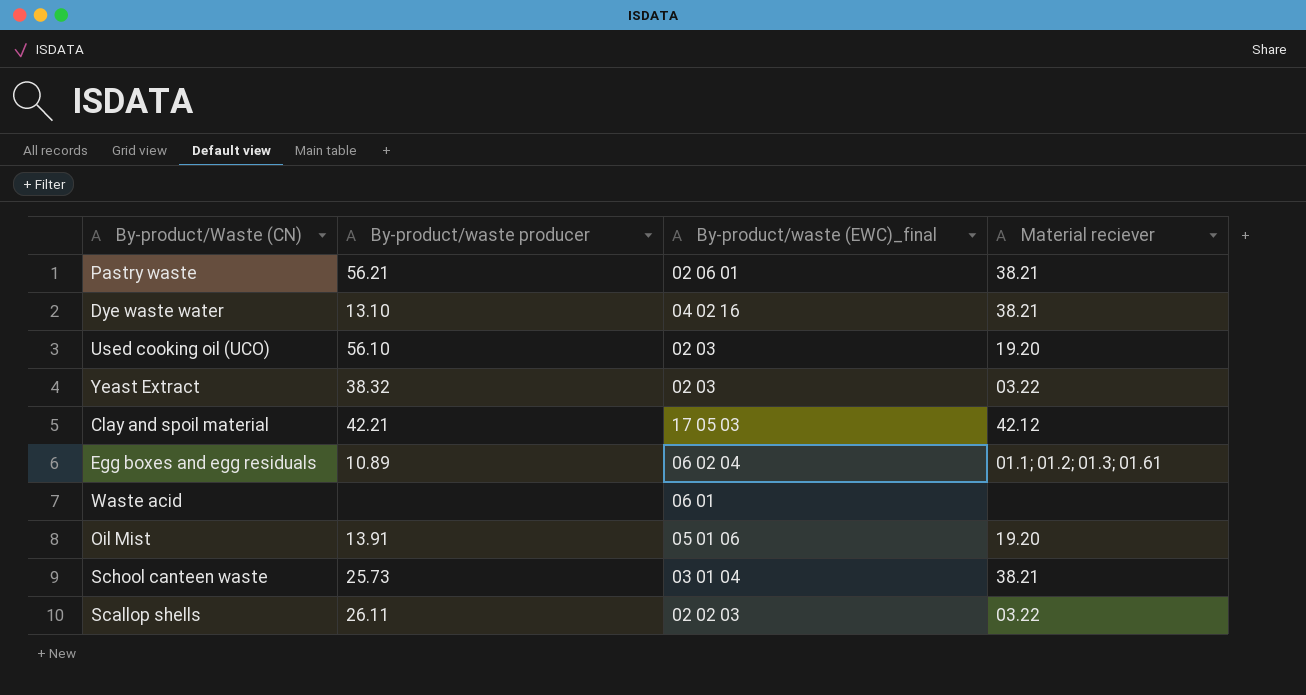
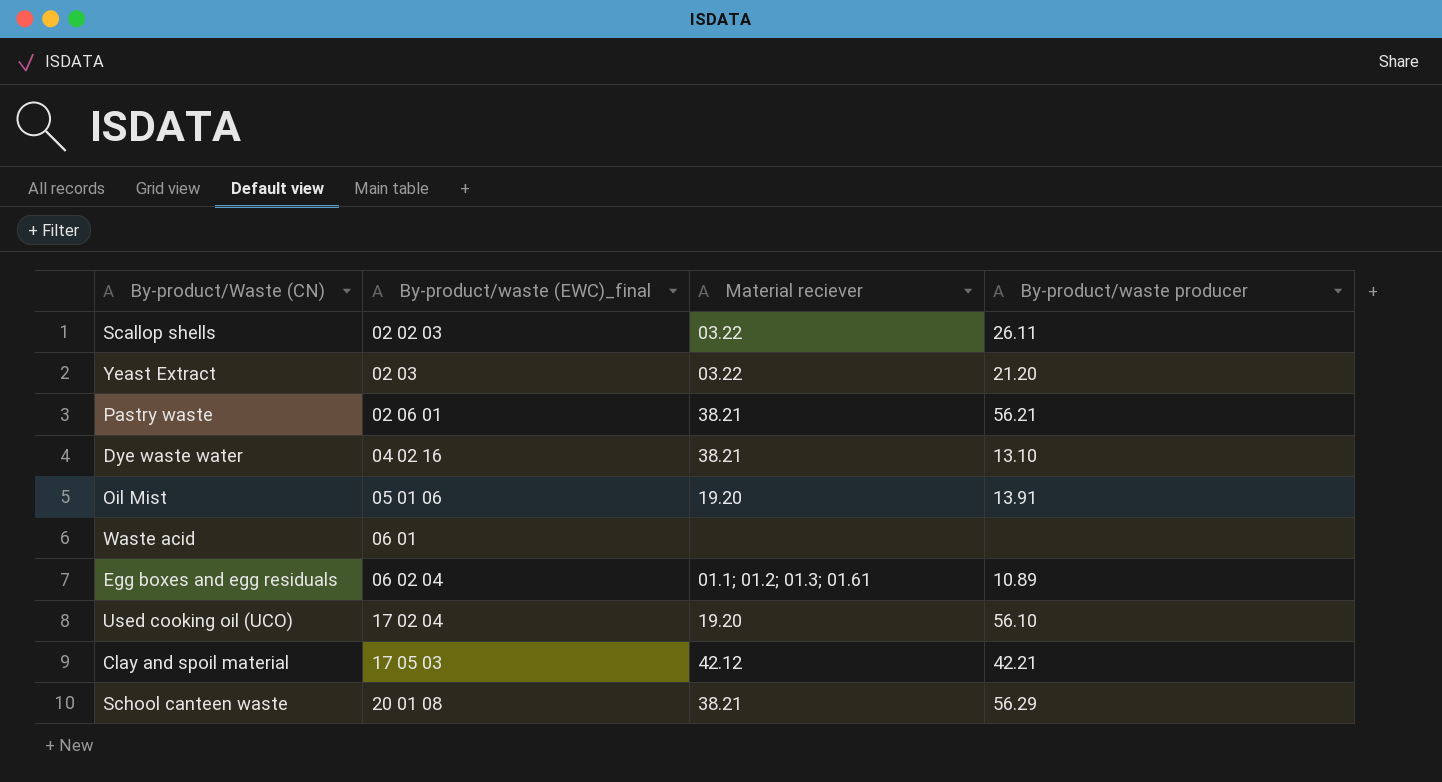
row order: none -> By-product/waste (EWC)_final ascending
column By-product/waste producer | position: 2 -> 4
Yeast Extract | By-product/waste producer: 38.32 -> 21.20
Used cooking oil (UCO) | By-product/waste (EWC)_final: 02 03 -> 17 02 04
School canteen waste | By-product/waste (EWC)_final: 03 01 04 -> 20 01 08
School canteen waste | By-product/waste producer: 25.73 -> 56.29

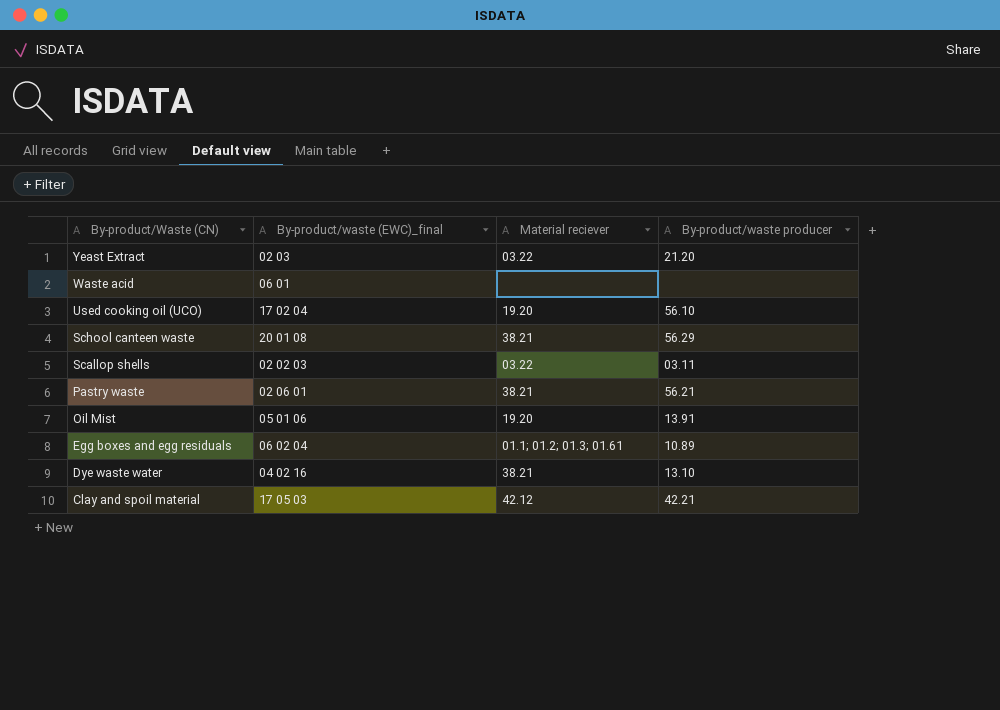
row order: By-product/waste (EWC)_final ascending -> By-product/Waste (CN) descending
Scallop shells | By-product/waste producer: 26.11 -> 03.11

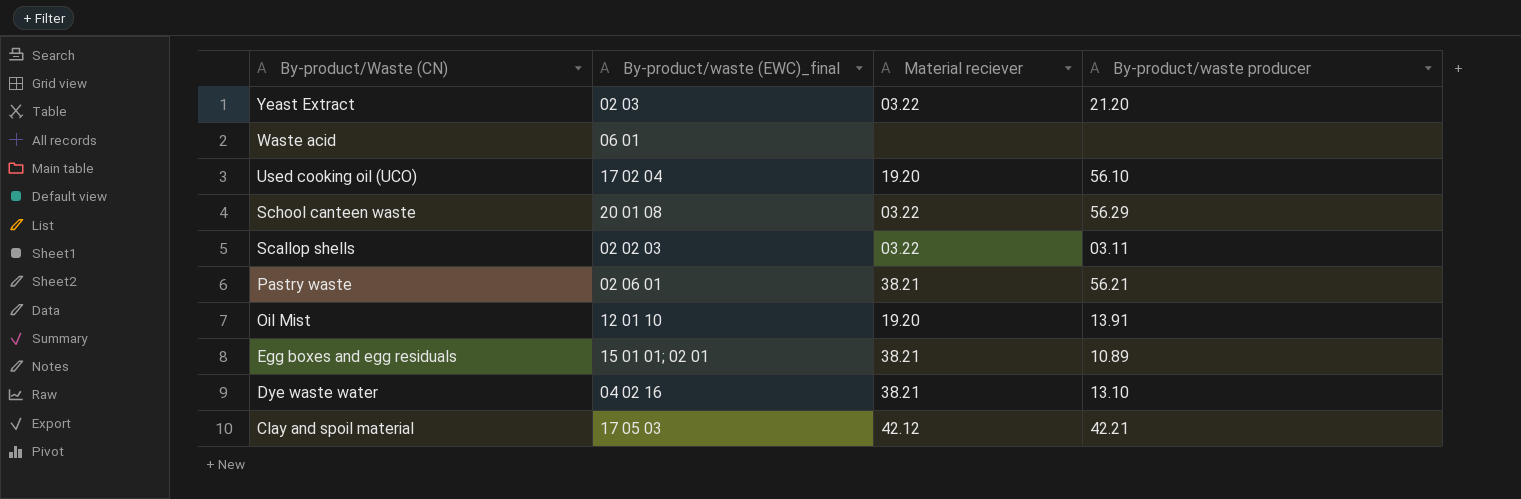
School canteen waste | Material reciever: 38.21 -> 03.22
Oil Mist | By-product/waste (EWC)_final: 05 01 06 -> 12 01 10
Egg boxes and egg residuals | By-product/waste (EWC)_final: 06 02 04 -> 15 01 01; 02 01
Egg boxes and egg residuals | Material reciever: 01.1; 01.2; 01.3; 01.61 -> 38.21

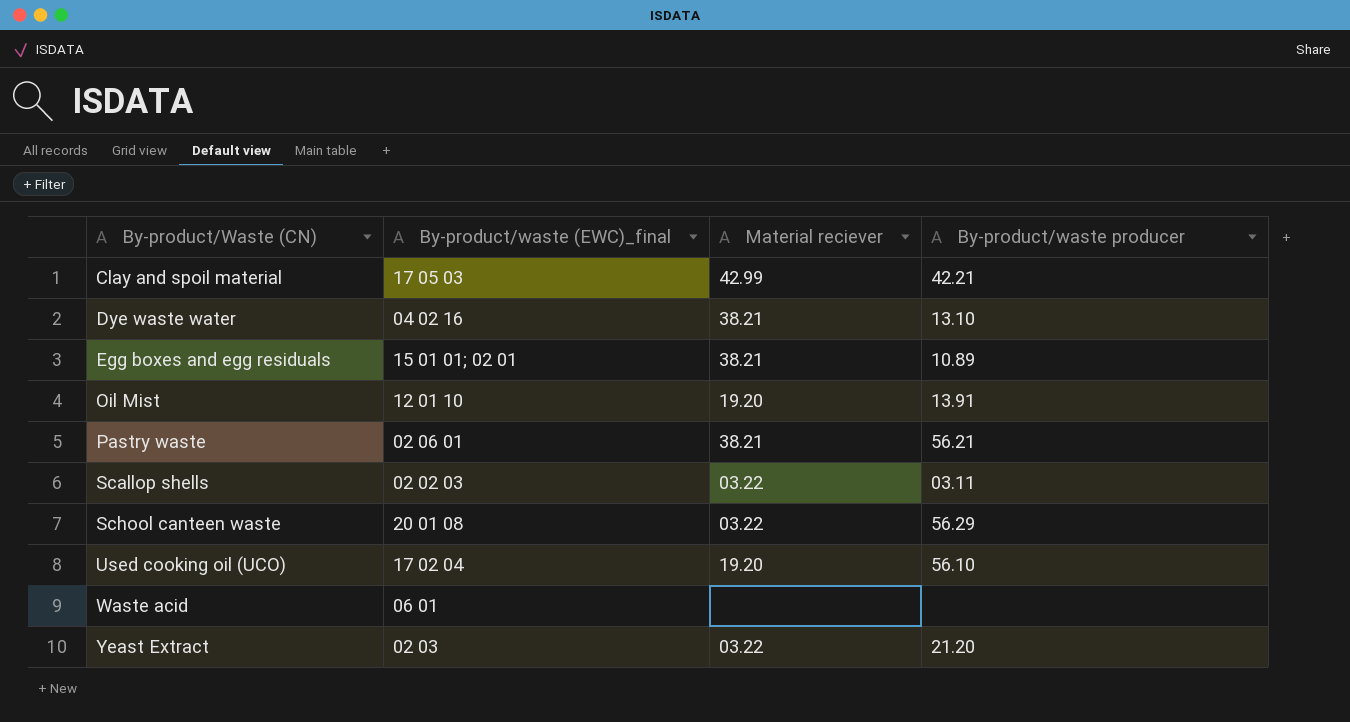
row order: By-product/Waste (CN) descending -> By-product/Waste (CN) ascending
Clay and spoil material | Material reciever: 42.12 -> 42.99

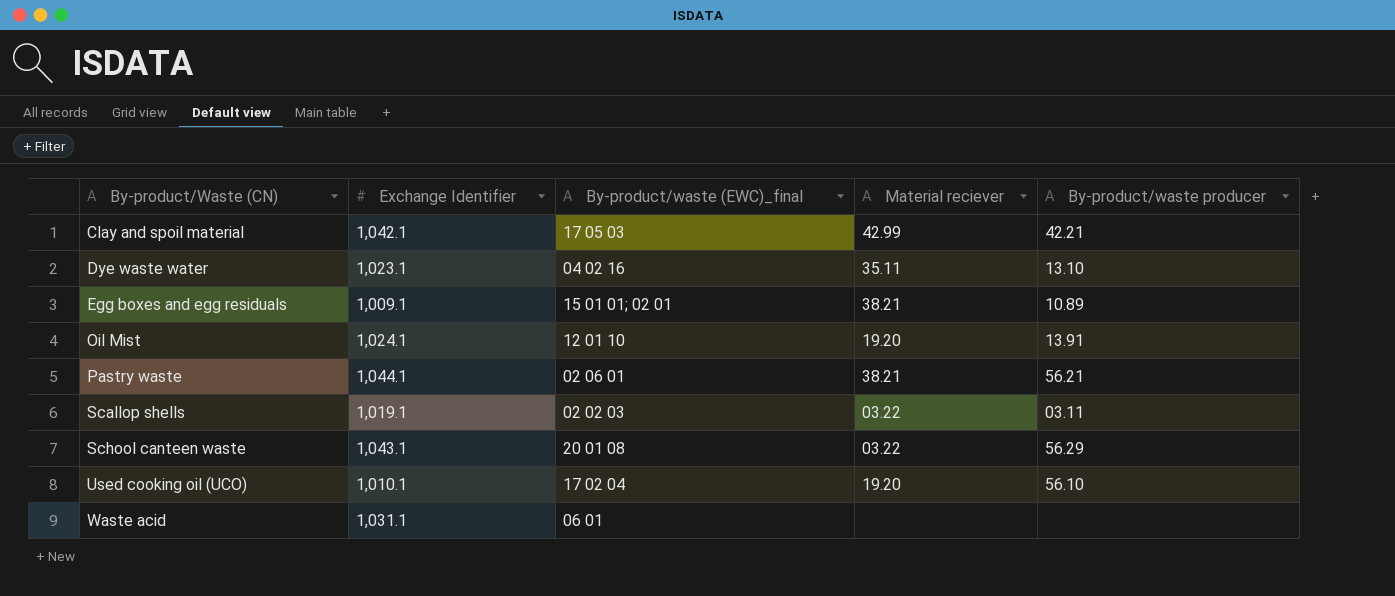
column Exchange Identifier | position: none -> 2
row Yeast Extract: 02 03 | 03.22 | 21.20 -> none
Dye waste water | Material reciever: 38.21 -> 35.11

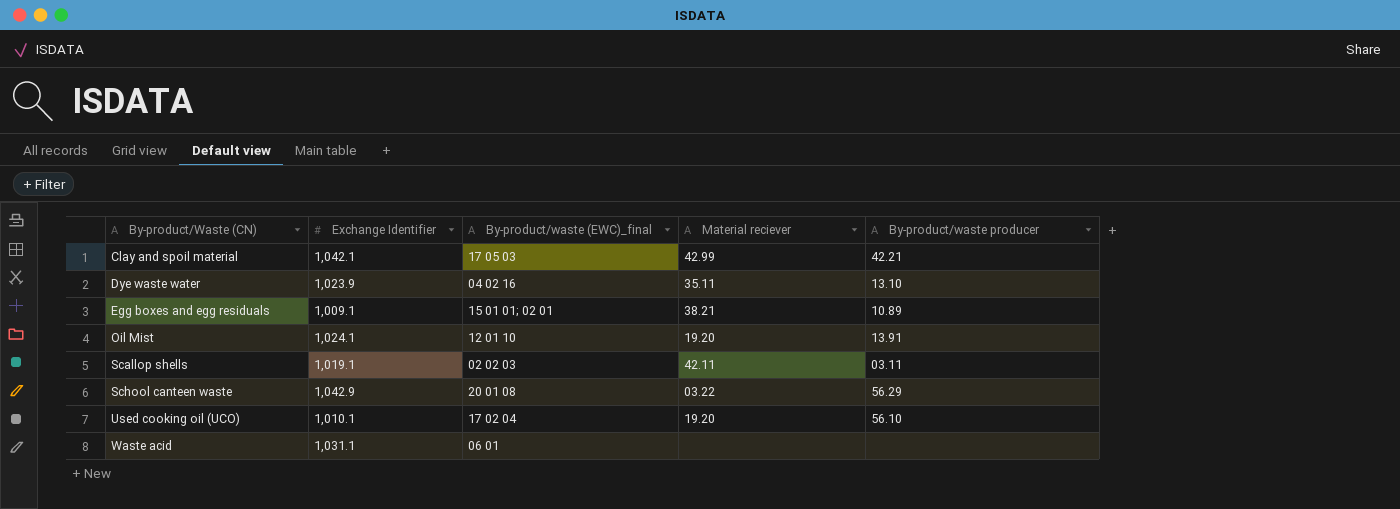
row Pastry waste: 1,044.1 | 02 06 01 | 38.21 | 56.21 -> none
Dye waste water | Exchange Identifier: 1,023.1 -> 1,023.9
Scallop shells | Material reciever: 03.22 -> 42.11
School canteen waste | Exchange Identifier: 1,043.1 -> 1,042.9

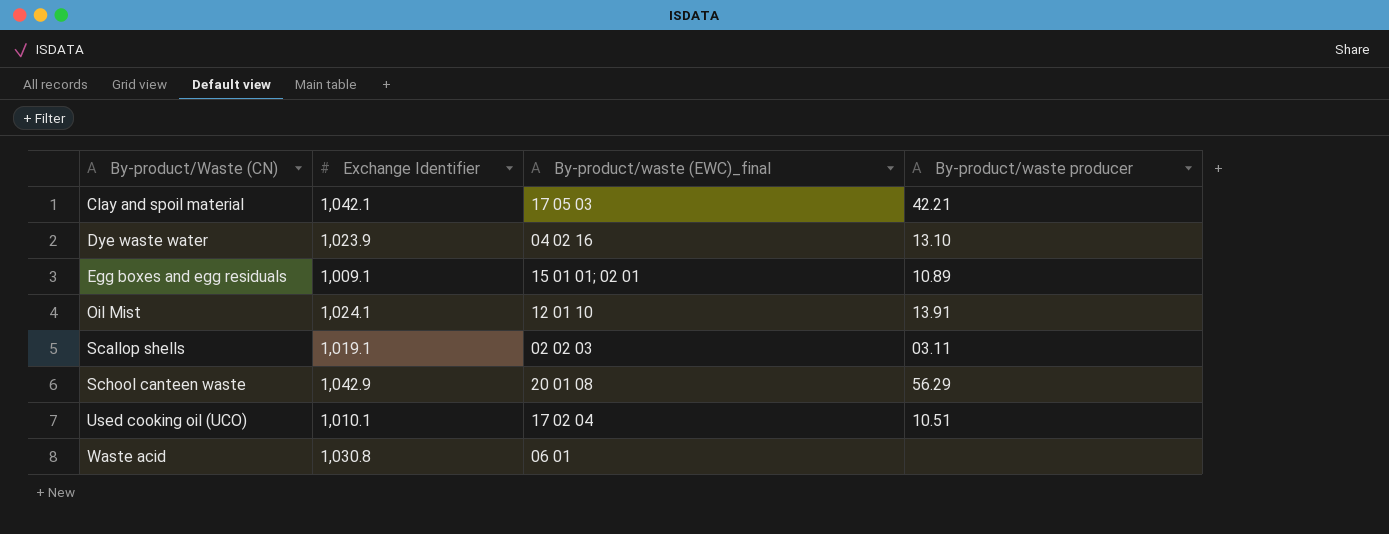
column Material reciever | position: 4 -> none
Used cooking oil (UCO) | By-product/waste producer: 56.10 -> 10.51
Waste acid | Exchange Identifier: 1,031.1 -> 1,030.8

